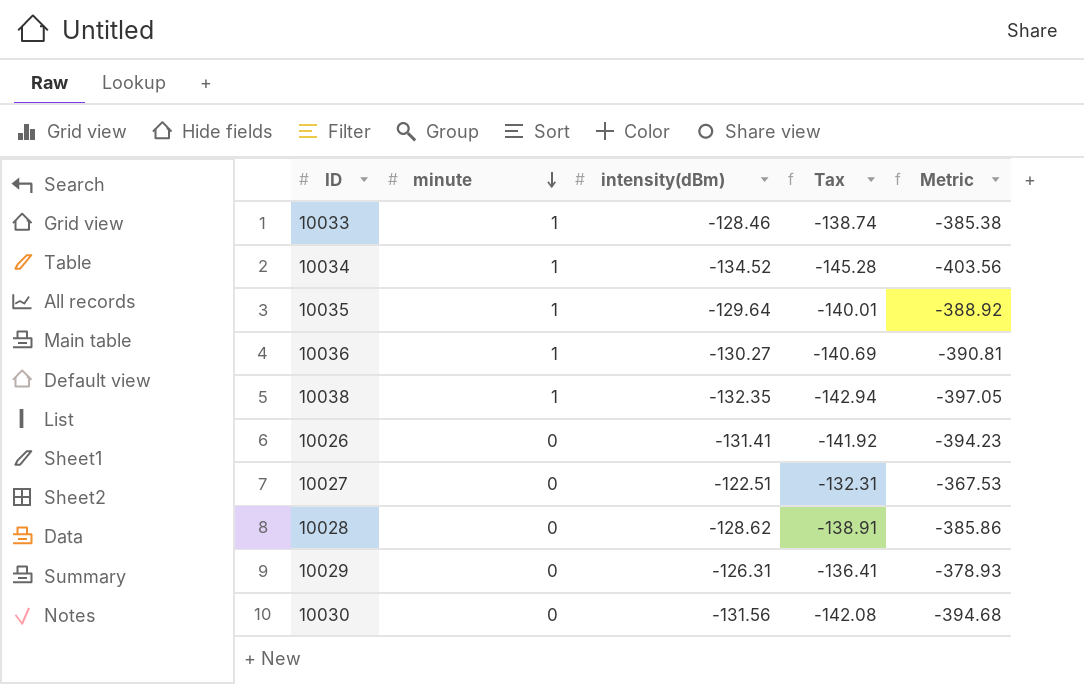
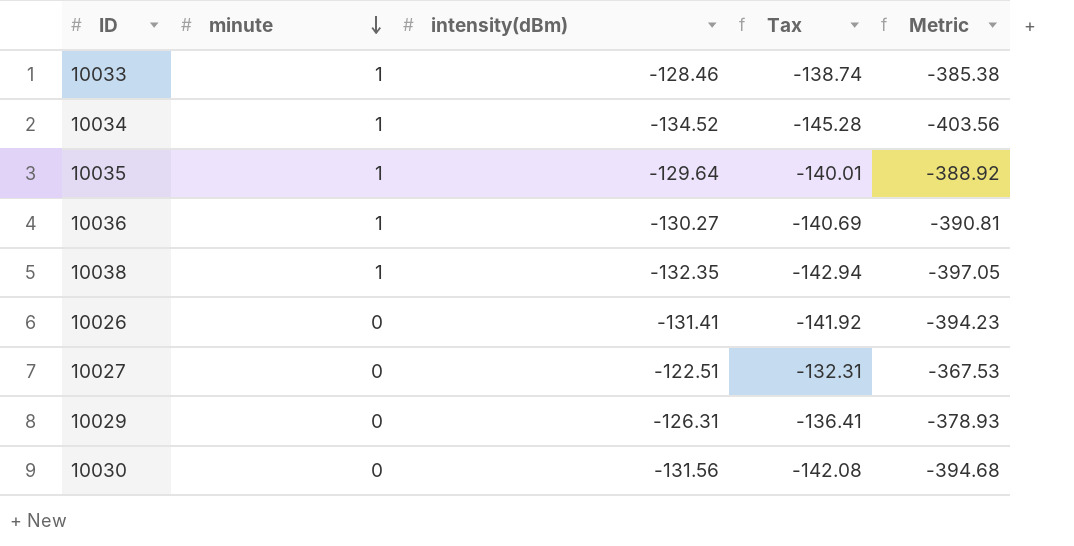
row 10028: 0 | -128.62 | -138.91 | -385.86 -> none

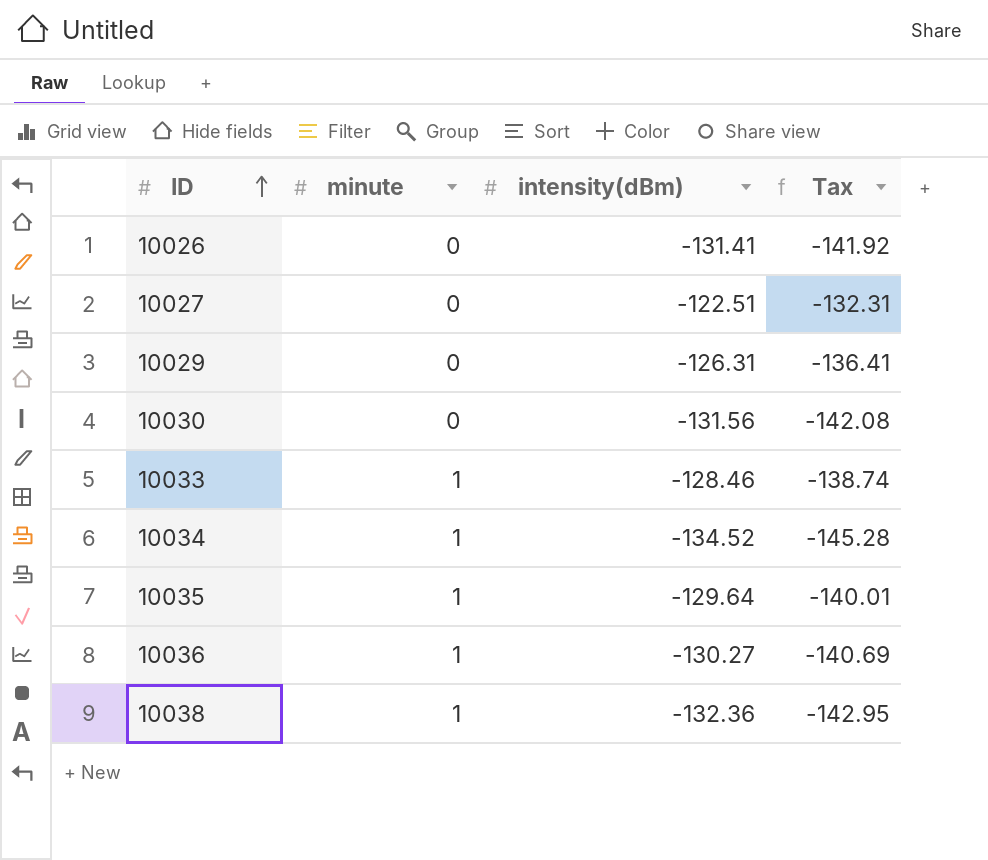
row order: minute descending -> ID ascending
column Metric | formula: [intensity(dBm)] * 3 -> none
10038 | intensity(dBm): -132.35 -> -132.36
10038 | Tax: -142.94 -> -142.95

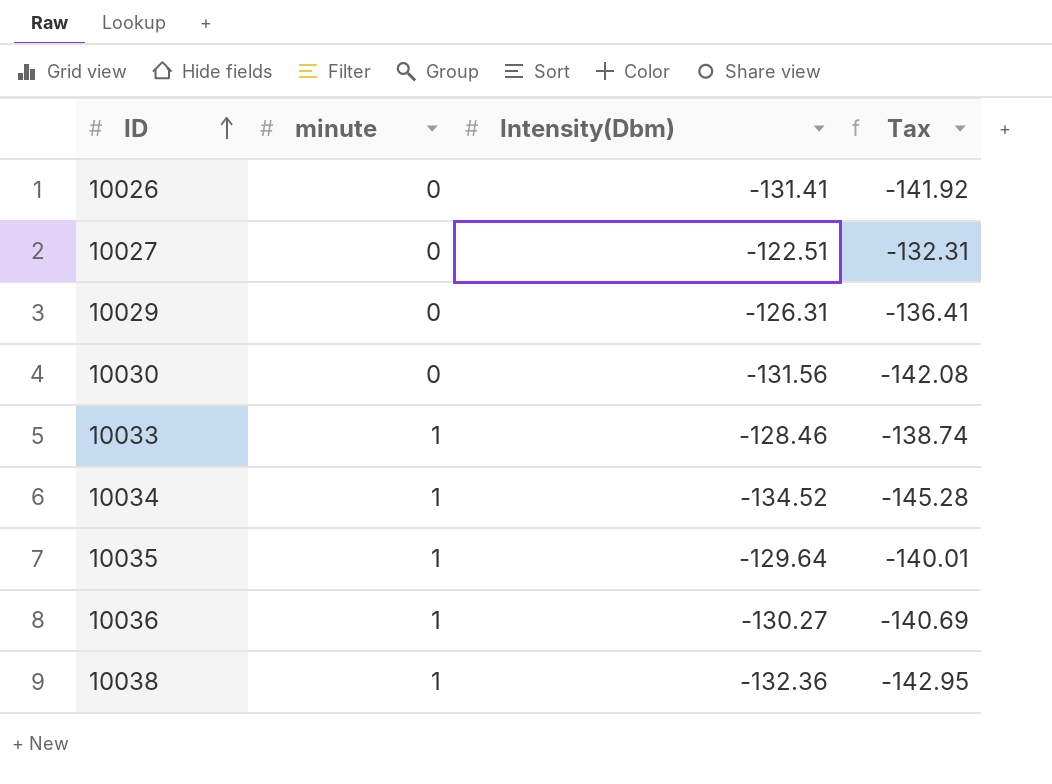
column name: intensity(dBm) -> Intensity(Dbm)

